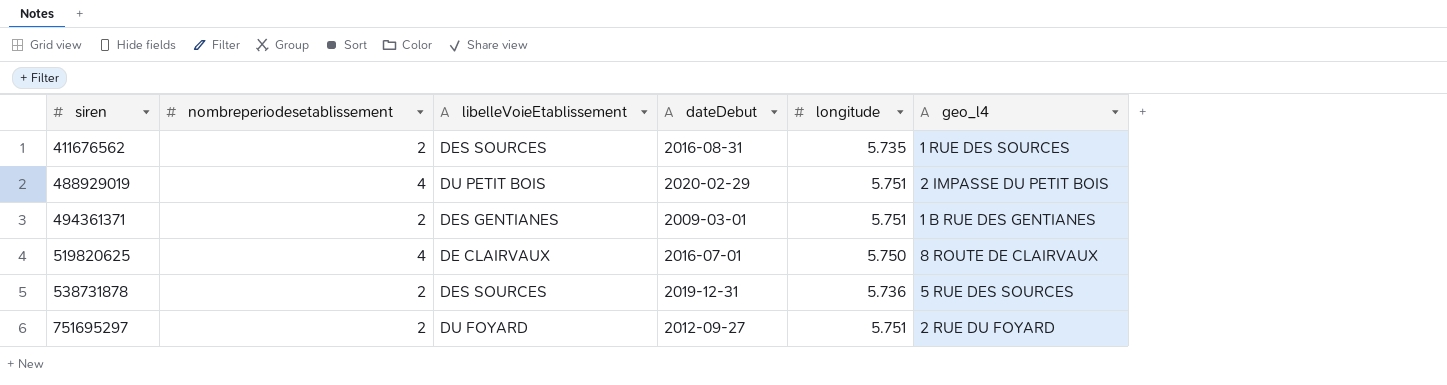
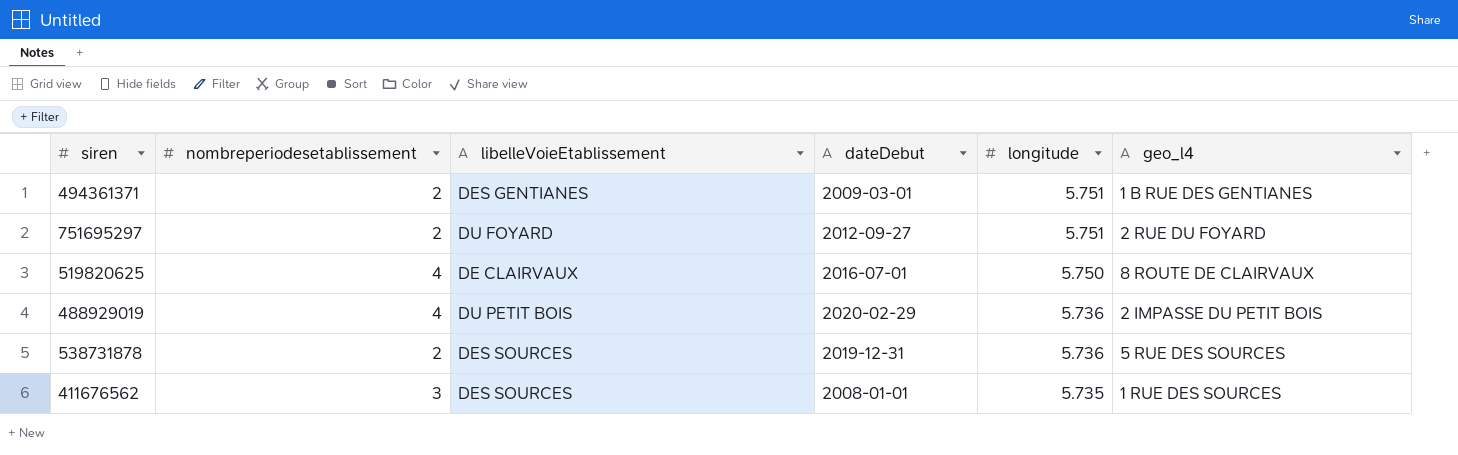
row order: siren ascending -> longitude descending
488929019 | longitude: 5.751 -> 5.736
411676562 | nombreperiodesetablissement: 2 -> 3
411676562 | dateDebut: 2016-08-31 -> 2008-01-01

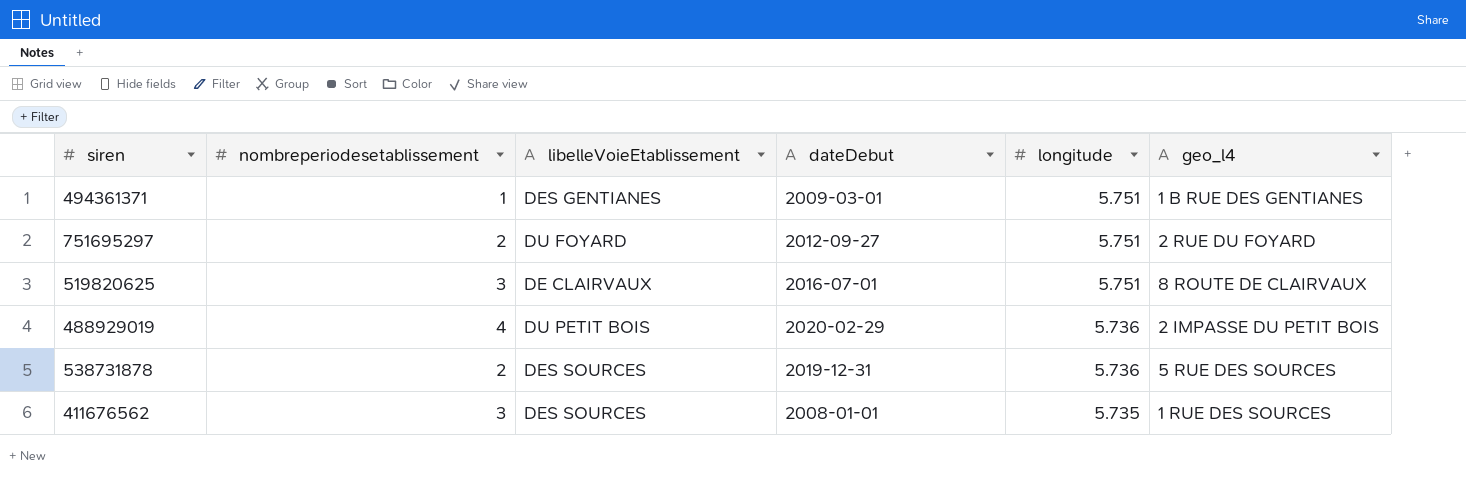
494361371 | nombreperiodesetablissement: 2 -> 1
519820625 | nombreperiodesetablissement: 4 -> 3
519820625 | longitude: 5.750 -> 5.751

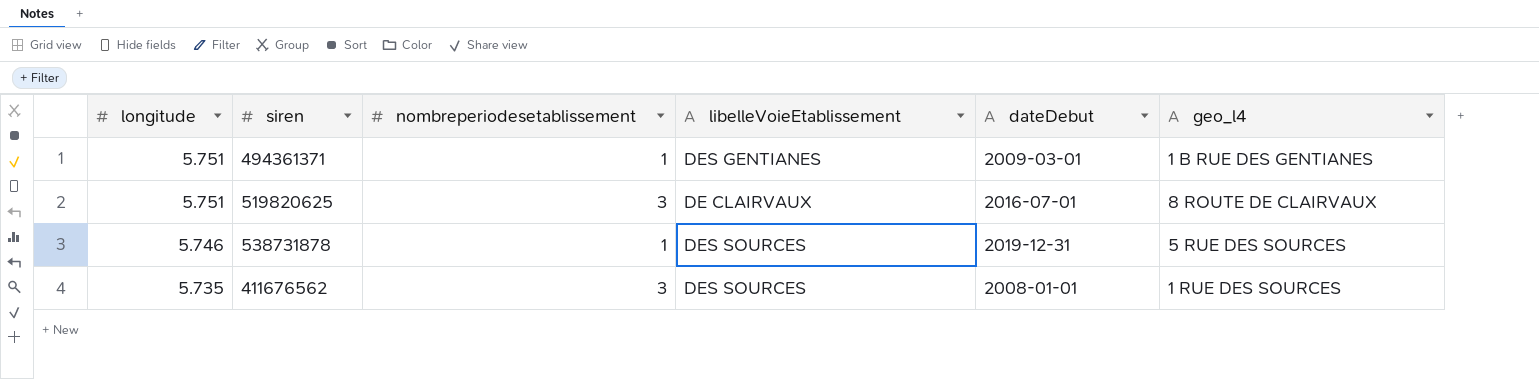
column longitude | position: 5 -> 1
row 751695297: 2 | DU FOYARD | 2012-09-27 | 5.751 | 2 RUE DU FOYARD -> none
row 488929019: 4 | DU PETIT BOIS | 2020-02-29 | 5.736 | 2 IMPASSE DU PETIT BOIS -> none
538731878 | longitude: 5.736 -> 5.746
538731878 | nombreperiodesetablissement: 2 -> 1

